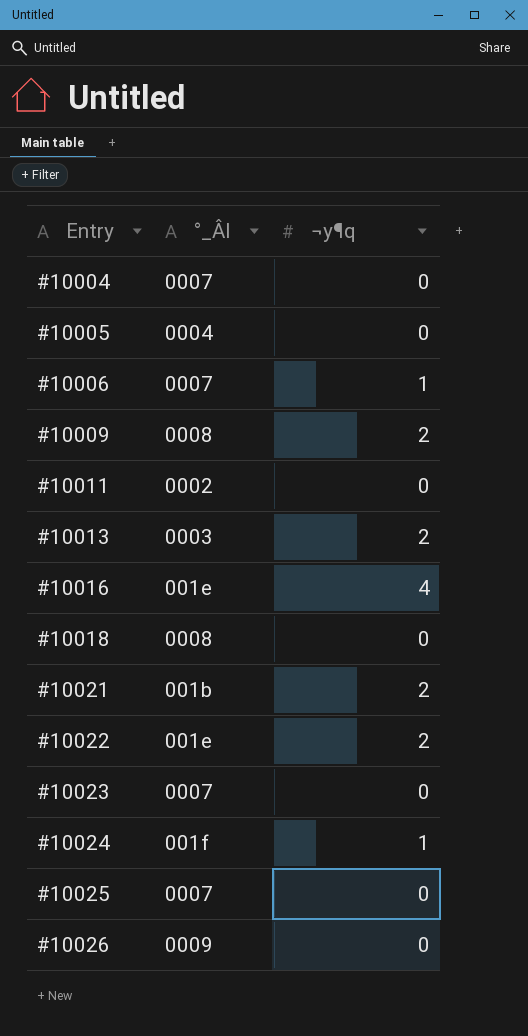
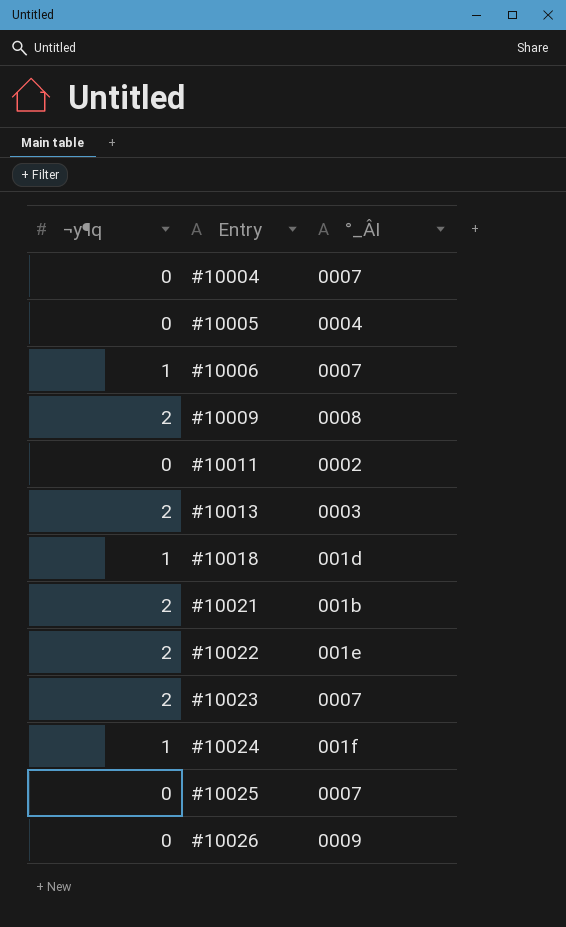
column ¬y¶q | position: 3 -> 1
row #10016: 001e | 4 -> none
#10018 | ¬y¶q: 0 -> 1
#10018 | °_ÂI: 0008 -> 001d
#10023 | ¬y¶q: 0 -> 2

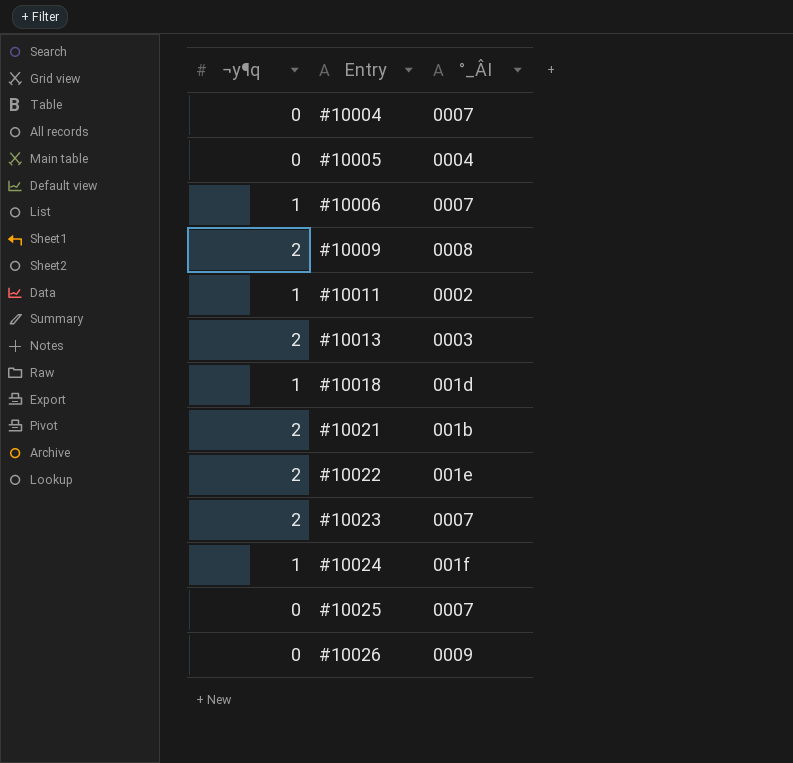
#10011 | ¬y¶q: 0 -> 1

